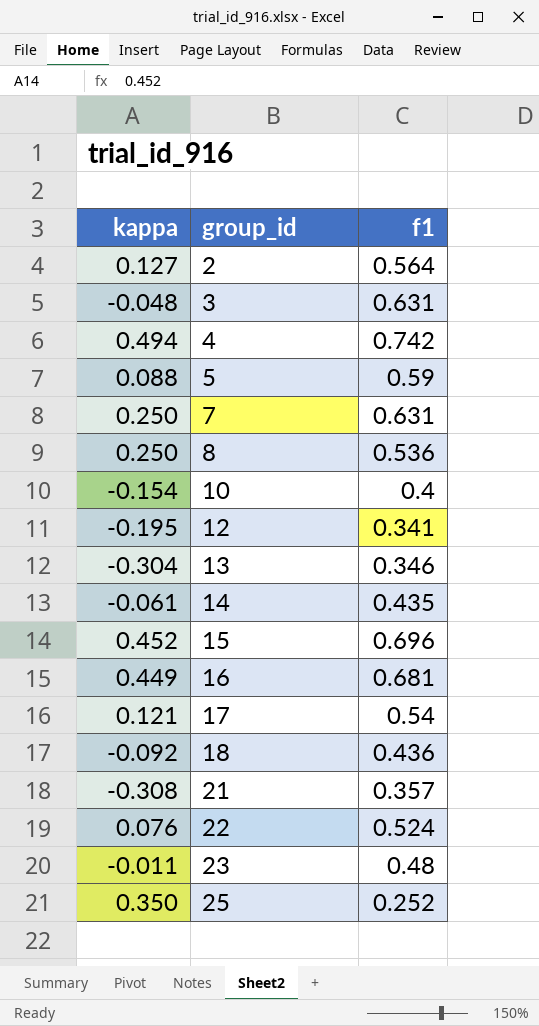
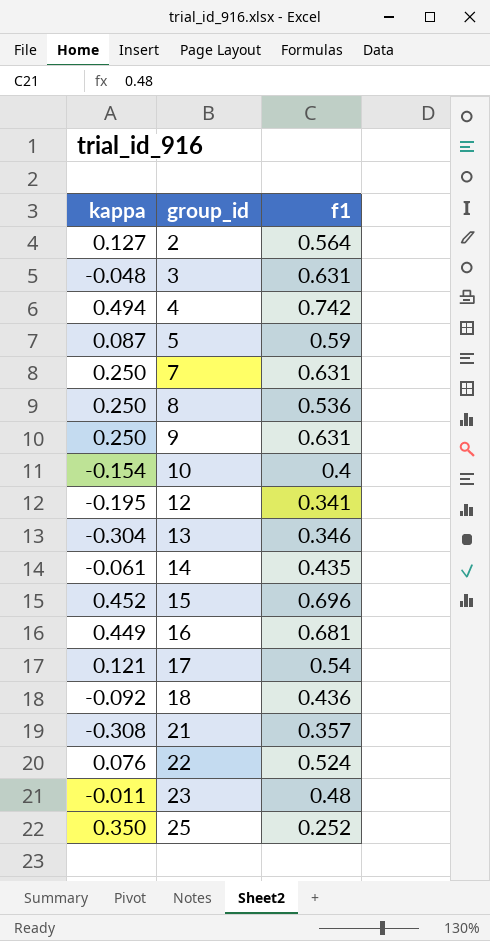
5 | kappa: 0.088 -> 0.087
row 9: none -> 0.250 | 0.631

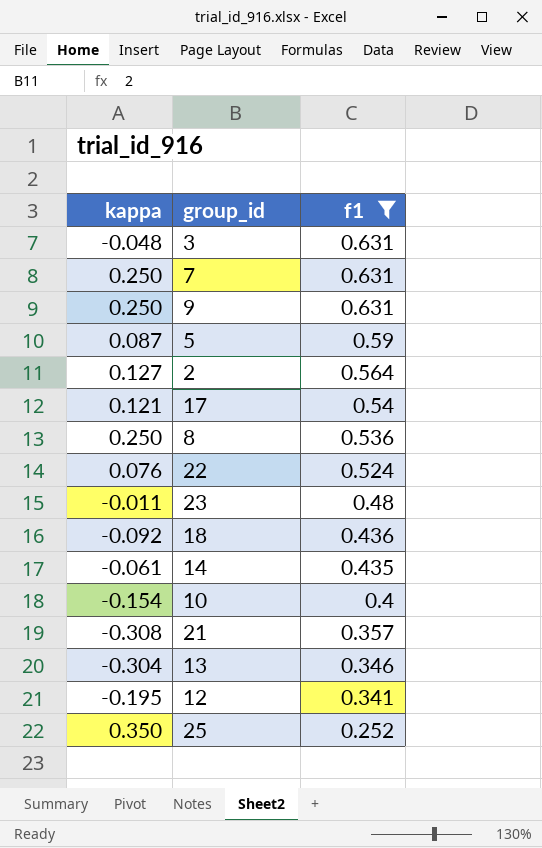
filter: none -> f1 <= 0.631
row order: group_id ascending -> f1 descending

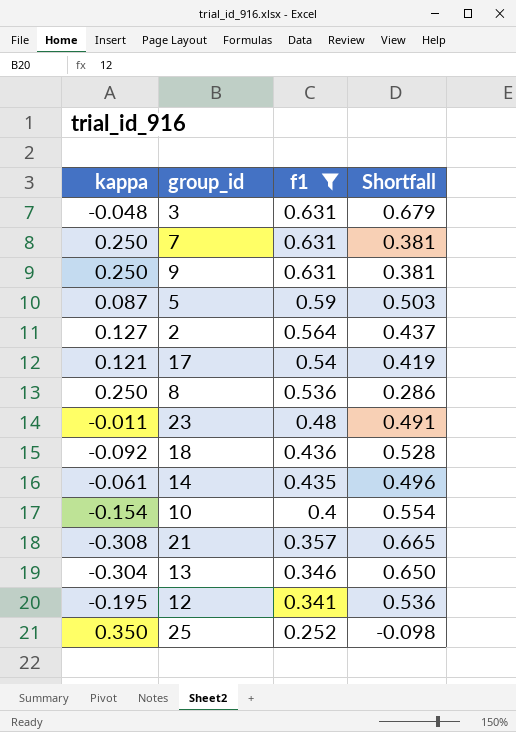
column Shortfall | formula: none -> [f1] - [kappa]
row 22: 0.076 | 0.524 -> none

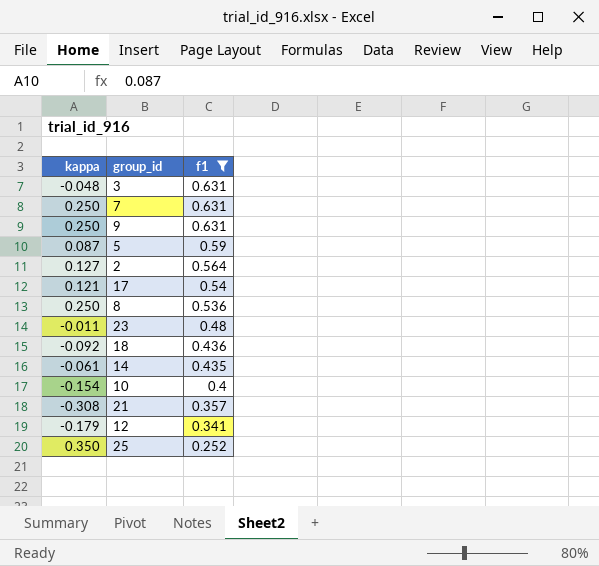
column Shortfall | formula: [f1] - [kappa] -> none
row 13: -0.304 | 0.346 | 0.650 -> none
12 | kappa: -0.195 -> -0.179

